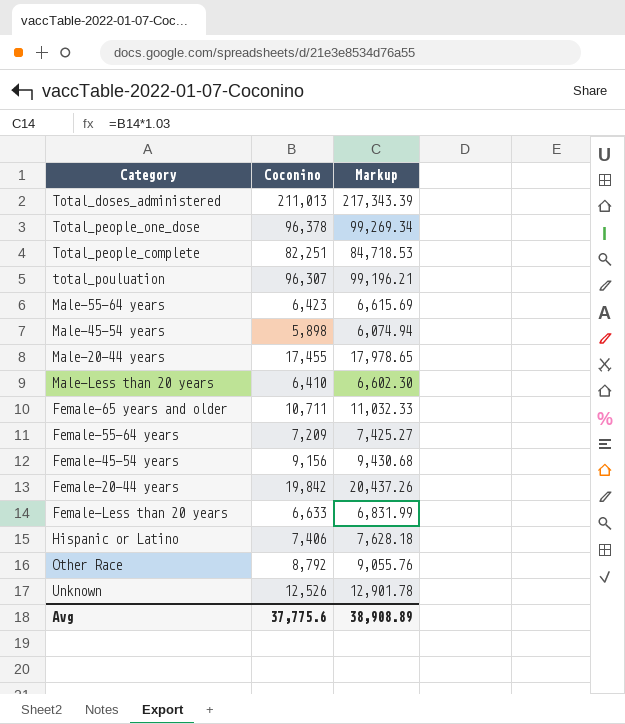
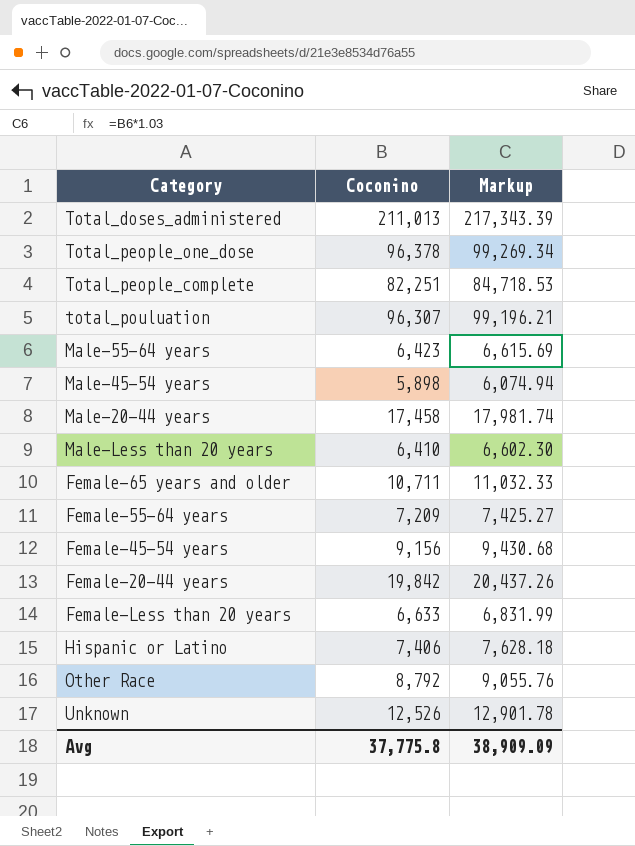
Male-20-44 years | Coconino: 17,455 -> 17,458
Male-20-44 years | Markup: 17,978.65 -> 17,981.74
Avg | Coconino: 37,775.6 -> 37,775.8
Avg | Markup: 38,908.89 -> 38,909.09

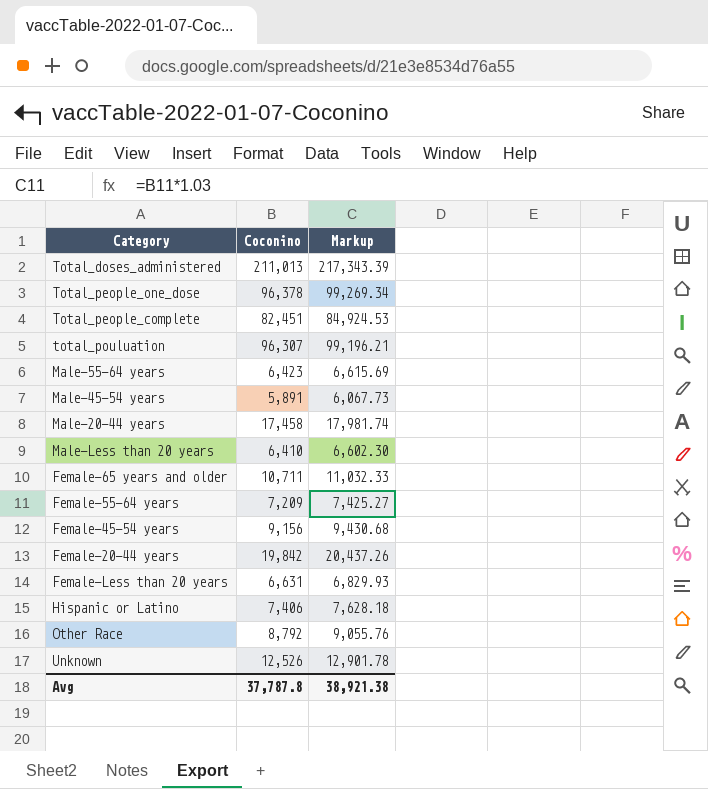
Total_people_complete | Coconino: 82,251 -> 82,451
Total_people_complete | Markup: 84,718.53 -> 84,924.53
Male-45-54 years | Coconino: 5,898 -> 5,891
Male-45-54 years | Markup: 6,074.94 -> 6,067.73
Female-Less than 20 years | Coconino: 6,633 -> 6,631
Female-Less than 20 years | Markup: 6,831.99 -> 6,829.93
Avg | Coconino: 37,775.8 -> 37,787.8
Avg | Markup: 38,909.09 -> 38,921.38

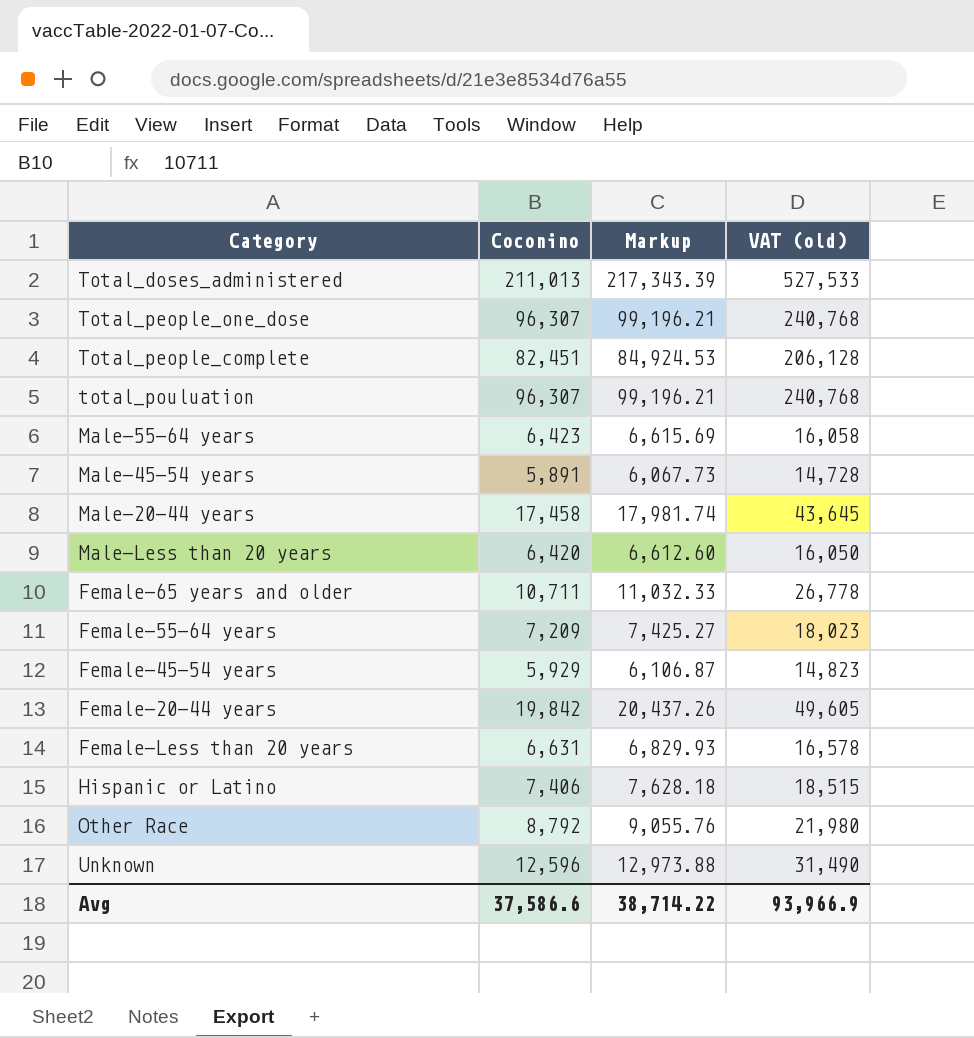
column VAT (old) | formula: none -> [Coconino] * 2.5
Total_people_one_dose | Coconino: 96,378 -> 96,307
Total_people_one_dose | Markup: 99,269.34 -> 99,196.21
Male-Less than 20 years | Coconino: 6,410 -> 6,420
Male-Less than 20 years | Markup: 6,602.30 -> 6,612.60
Female-45-54 years | Coconino: 9,156 -> 5,929
Female-45-54 years | Markup: 9,430.68 -> 6,106.87
Unknown | Coconino: 12,526 -> 12,596
Unknown | Markup: 12,901.78 -> 12,973.88
Avg | Coconino: 37,787.8 -> 37,586.6
Avg | Markup: 38,921.38 -> 38,714.22

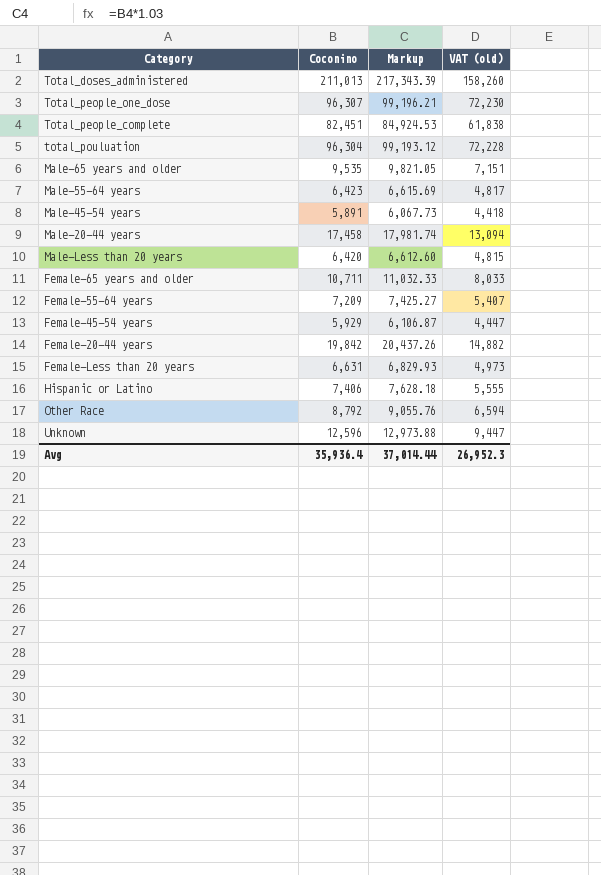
column VAT (old) | formula: [Coconino] * 2.5 -> [Coconino] * 0.75
total_pouluation | Coconino: 96,307 -> 96,304
total_pouluation | Markup: 99,196.21 -> 99,193.12
row Male-65 years and older: none -> 9,535 | 9,821.05 | 7,151
Avg | Coconino: 37,586.6 -> 35,936.4
Avg | Markup: 38,714.22 -> 37,014.44
Avg | VAT (old): 93,966.9 -> 26,952.3

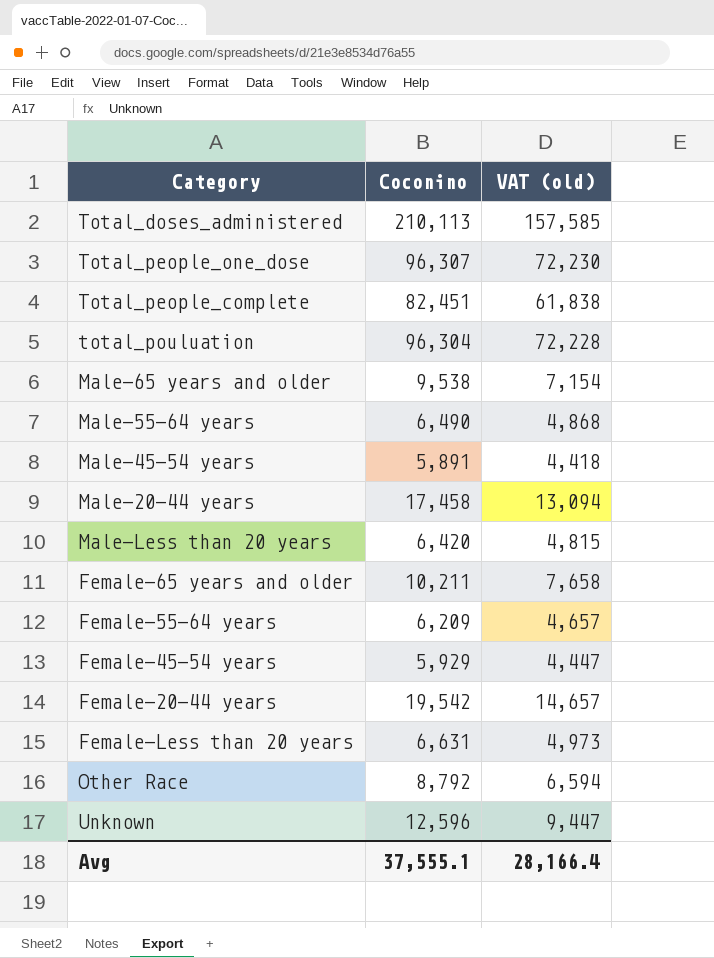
column Markup | formula: [Coconino] * 1.03 -> none
row Hispanic or Latino: 7,406 | 7,628.18 | 5,555 -> none
Total_doses_administered | Coconino: 211,013 -> 210,113
Total_doses_administered | VAT (old): 158,260 -> 157,585
Male-65 years and older | Coconino: 9,535 -> 9,538
Male-65 years and older | VAT (old): 7,151 -> 7,154
Male-55-64 years | Coconino: 6,423 -> 6,490
Male-55-64 years | VAT (old): 4,817 -> 4,868
Female-65 years and older | Coconino: 10,711 -> 10,211
Female-65 years and older | VAT (old): 8,033 -> 7,658
Female-55-64 years | Coconino: 7,209 -> 6,209
Female-55-64 years | VAT (old): 5,407 -> 4,657
Female-20-44 years | Coconino: 19,842 -> 19,542
Female-20-44 years | VAT (old): 14,882 -> 14,657
Avg | Coconino: 35,936.4 -> 37,555.1
Avg | VAT (old): 26,952.3 -> 28,166.4

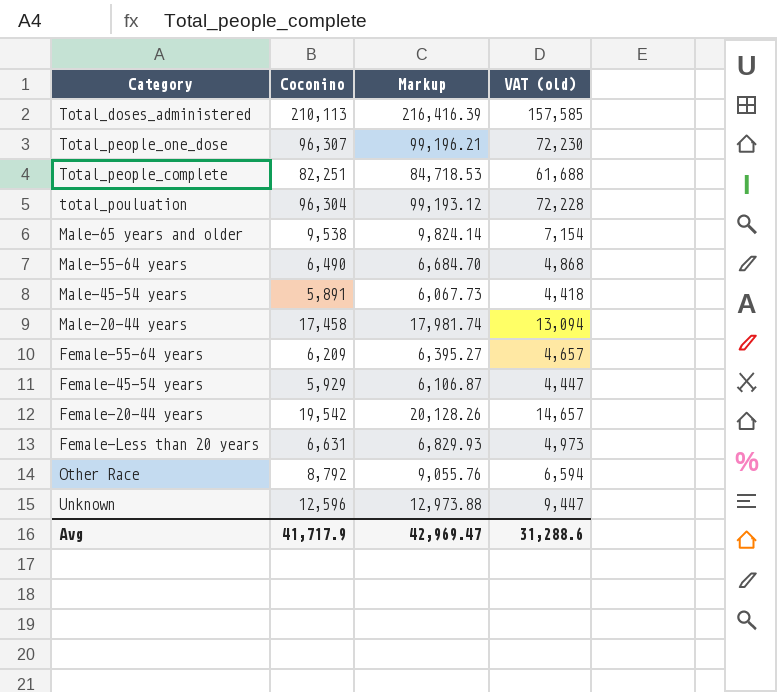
column Markup | formula: none -> [Coconino] * 1.03
row Male-Less than 20 years: 6,420 | 4,815 -> none
row Female-65 years and older: 10,211 | 7,658 -> none
Total_people_complete | Coconino: 82,451 -> 82,251
Total_people_complete | VAT (old): 61,838 -> 61,688
Avg | Coconino: 37,555.1 -> 41,717.9
Avg | VAT (old): 28,166.4 -> 31,288.6

